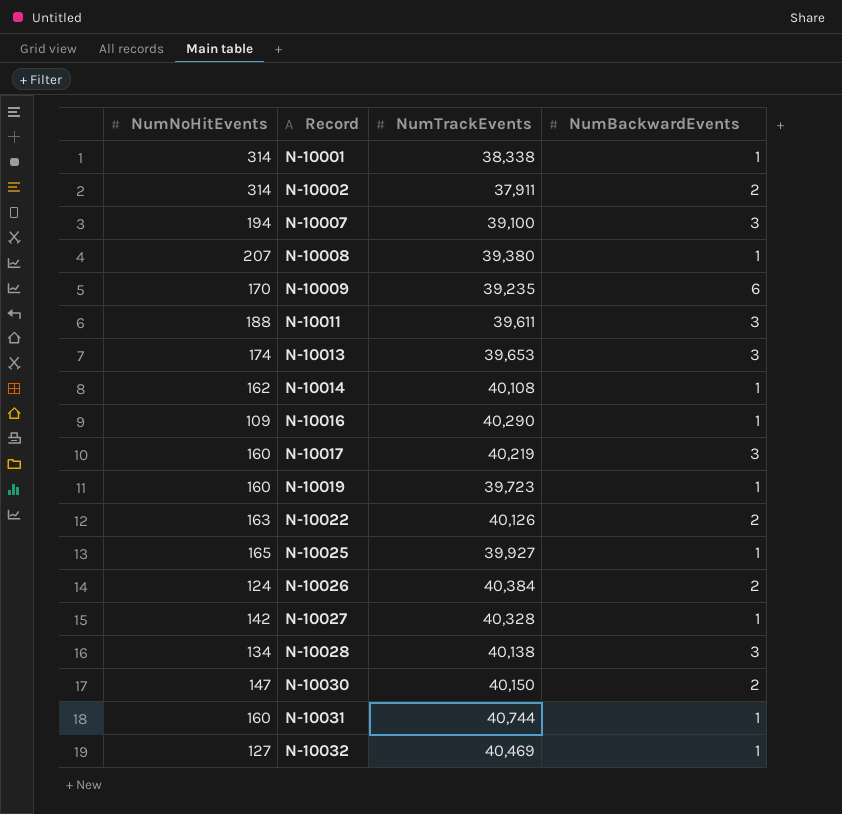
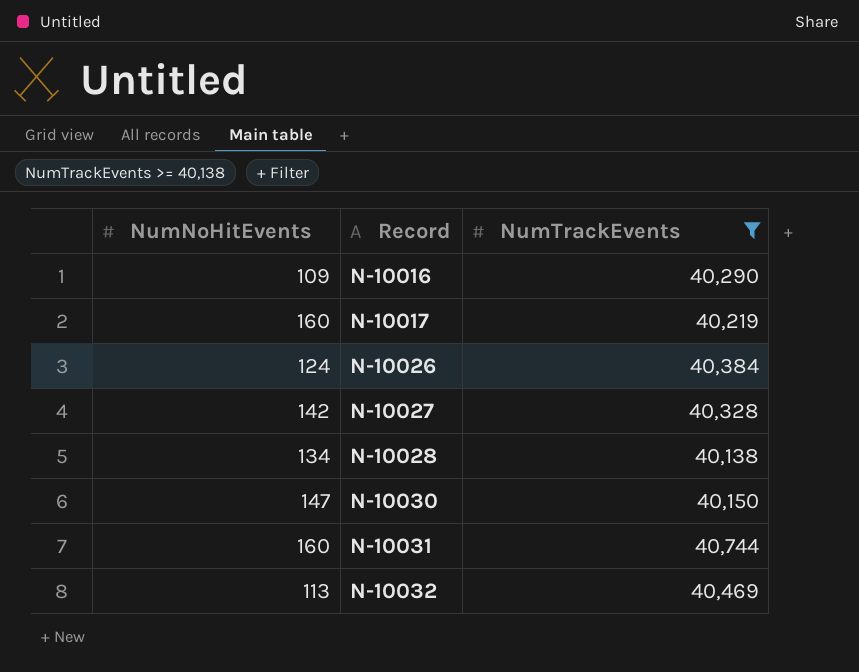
filter: none -> NumTrackEvents >= 40,138
column NumBackwardEvents | position: 4 -> none
N-10032 | NumNoHitEvents: 127 -> 113

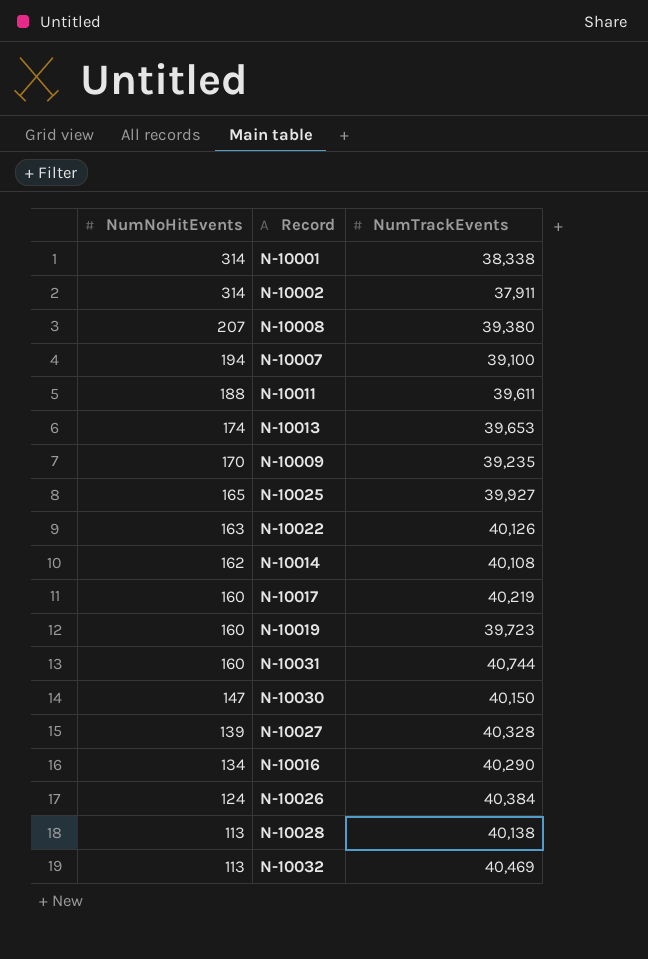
filter: NumTrackEvents >= 40,138 -> none
row order: Record ascending -> NumNoHitEvents descending
N-10027 | NumNoHitEvents: 142 -> 139
N-10016 | NumNoHitEvents: 109 -> 134
N-10028 | NumNoHitEvents: 134 -> 113

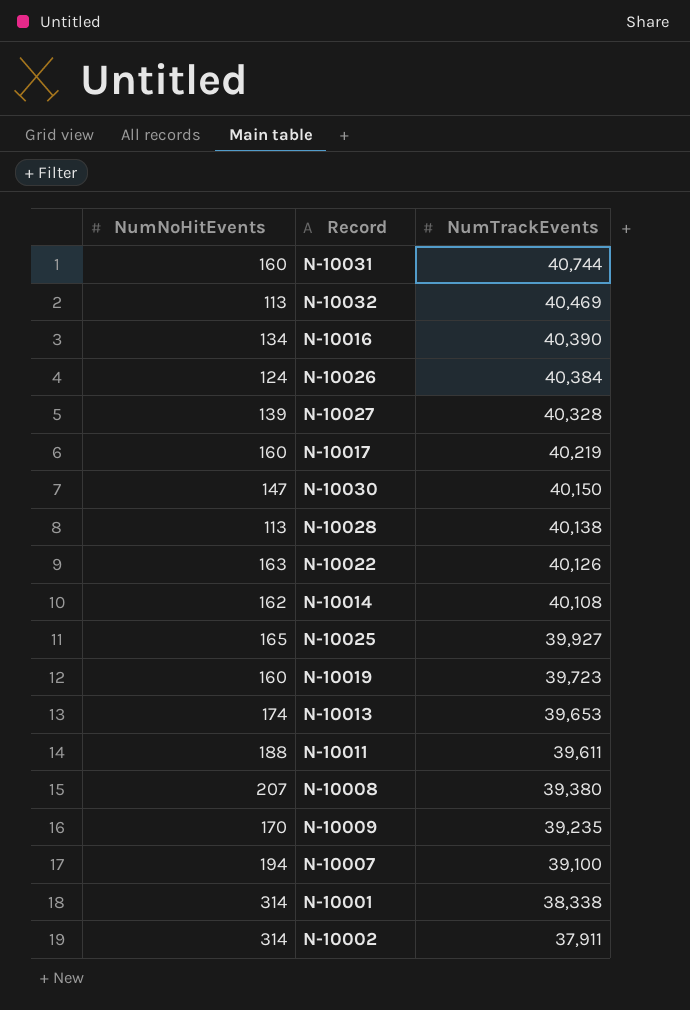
row order: NumNoHitEvents descending -> NumTrackEvents descending
N-10016 | NumTrackEvents: 40,290 -> 40,390

